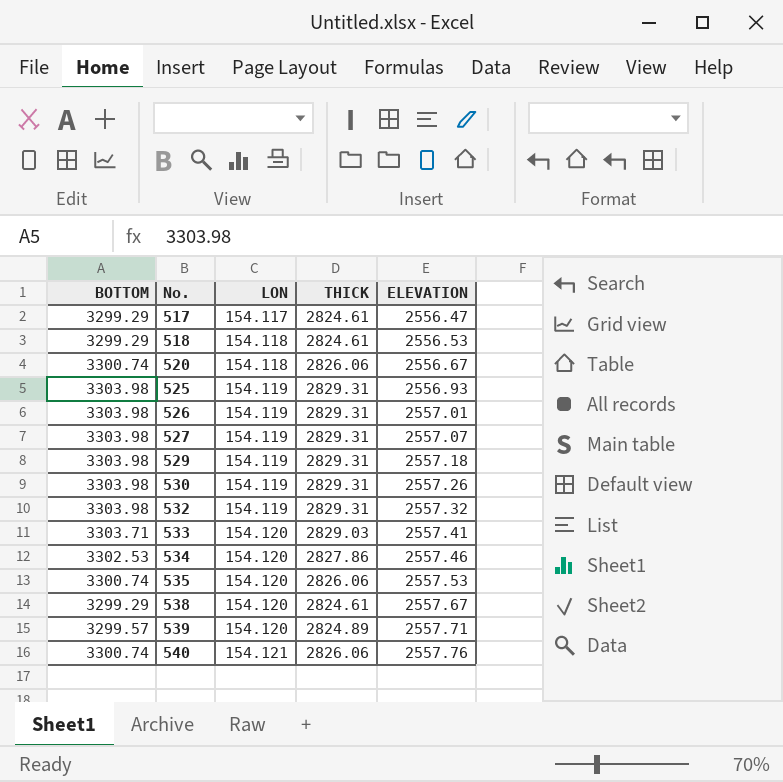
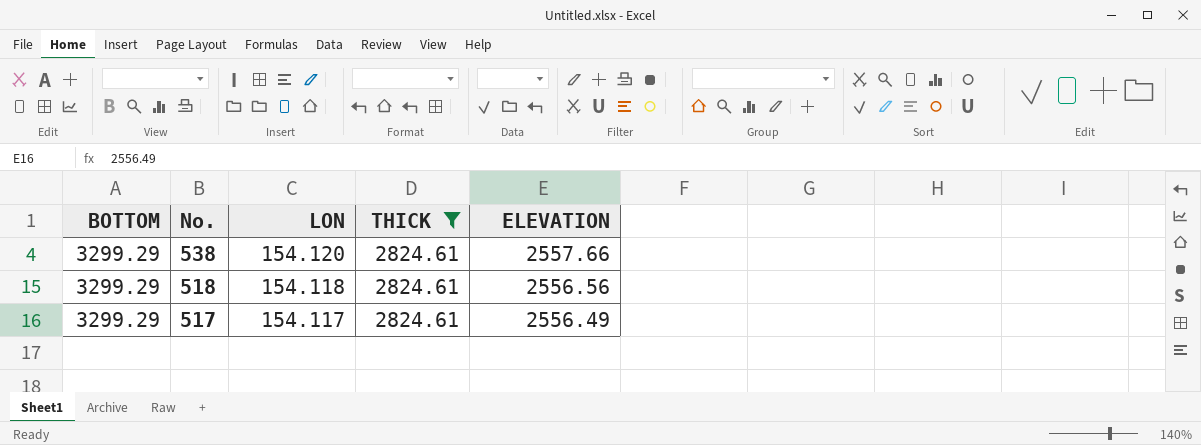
filter: none -> THICK = 2824.61
row order: No. ascending -> No. descending
538 | ELEVATION: 2557.67 -> 2557.66
518 | ELEVATION: 2556.53 -> 2556.56
517 | ELEVATION: 2556.47 -> 2556.49

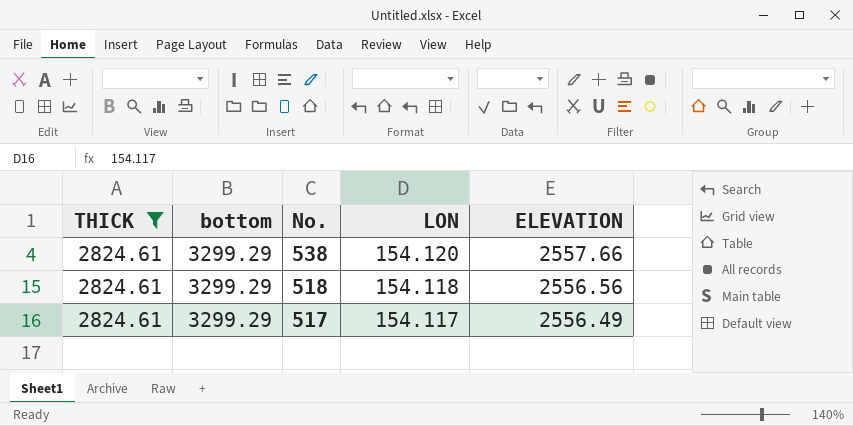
column THICK | position: 4 -> 1
column name: BOTTOM -> bottom

